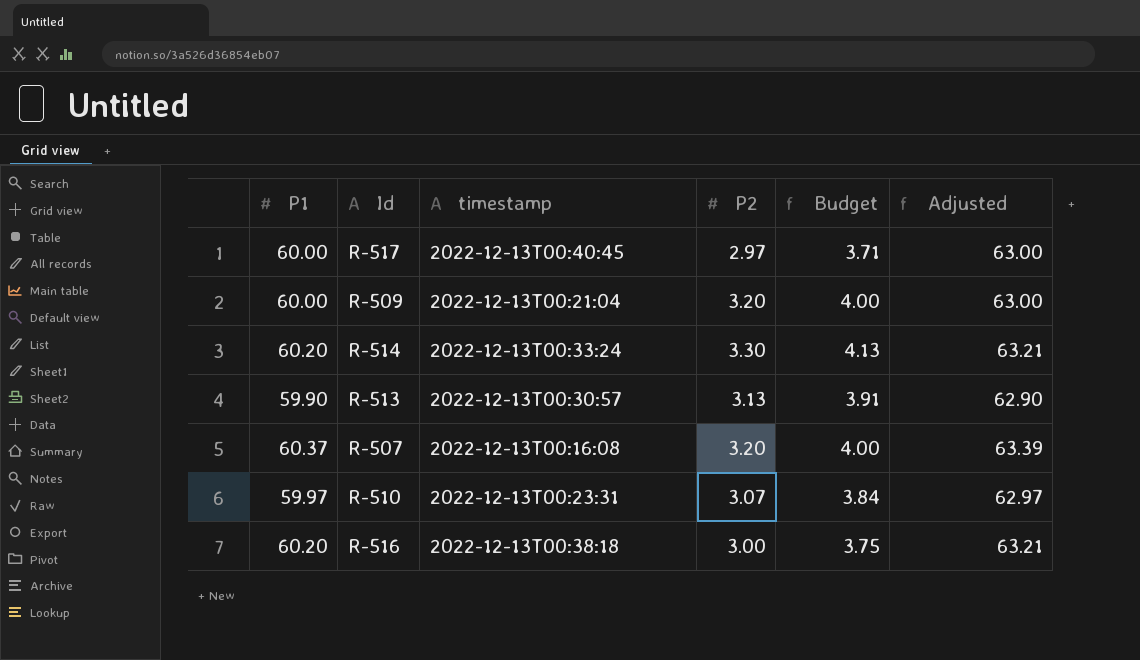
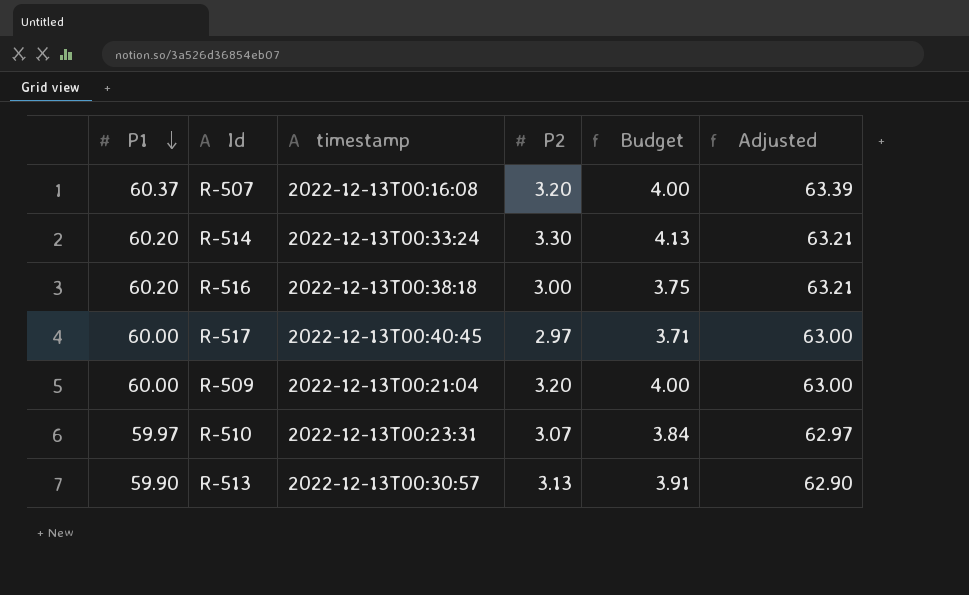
row order: none -> P1 descending

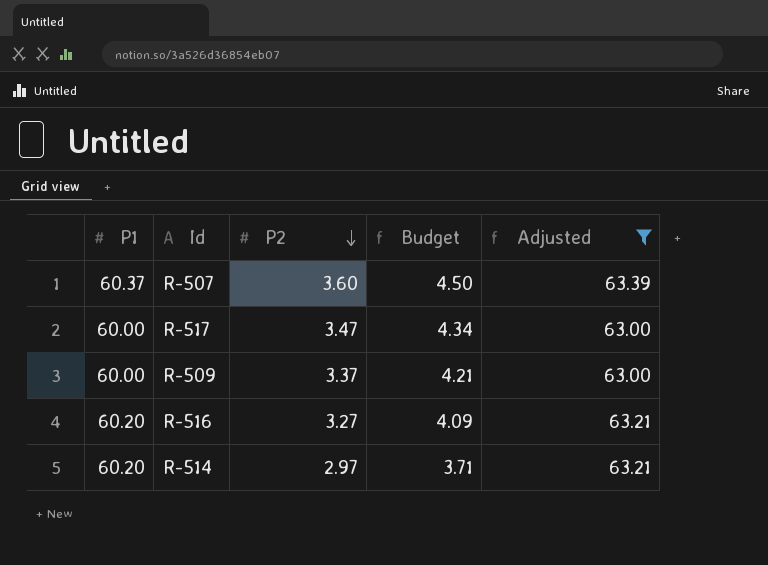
filter: none -> Adjusted >= 63.00
row order: P1 descending -> P2 descending
column timestamp | position: 3 -> none
R-507 | P2: 3.20 -> 3.60
R-507 | Budget: 4.00 -> 4.50
R-517 | P2: 2.97 -> 3.47
R-517 | Budget: 3.71 -> 4.34
R-509 | P2: 3.20 -> 3.37
R-509 | Budget: 4.00 -> 4.21
R-516 | P2: 3.00 -> 3.27
R-516 | Budget: 3.75 -> 4.09
R-514 | P2: 3.30 -> 2.97
R-514 | Budget: 4.13 -> 3.71

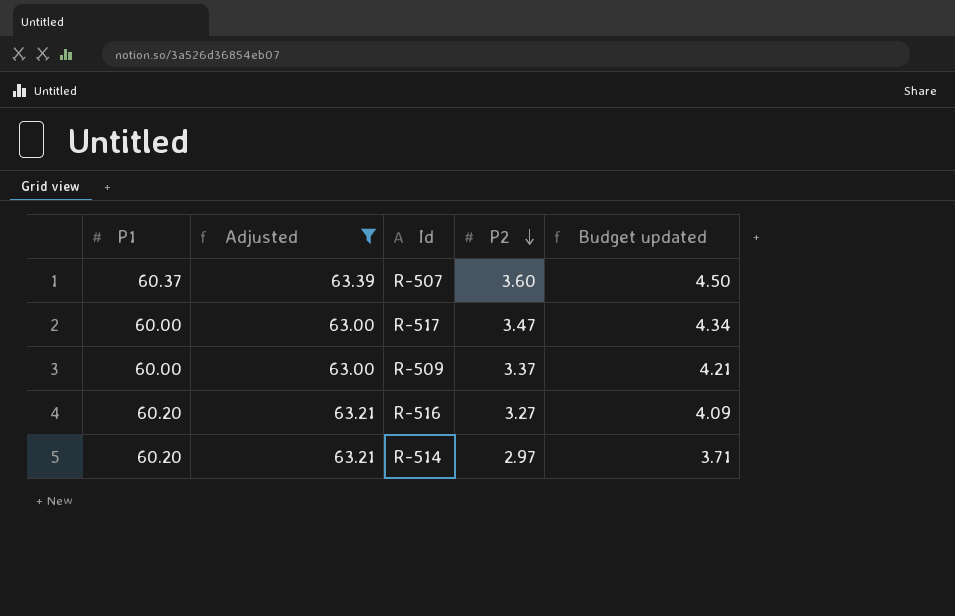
column Adjusted | position: 5 -> 2
column name: Budget -> Budget updated

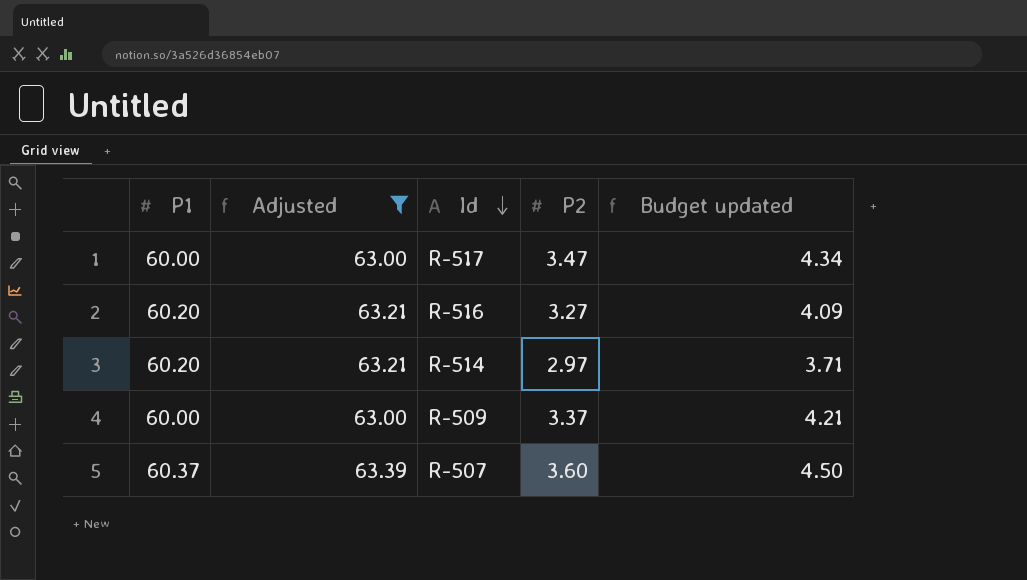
row order: P2 descending -> Id descending

